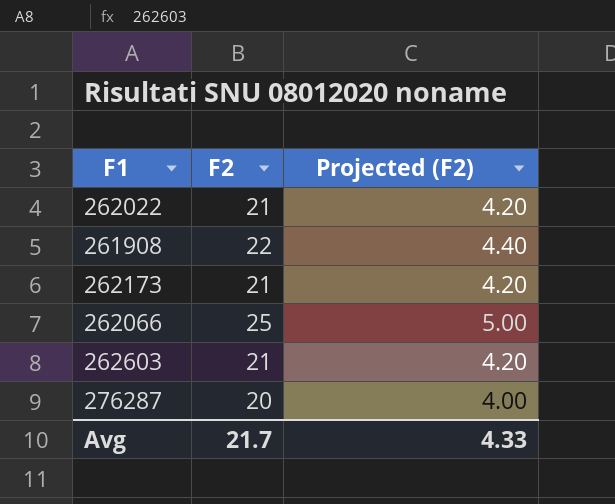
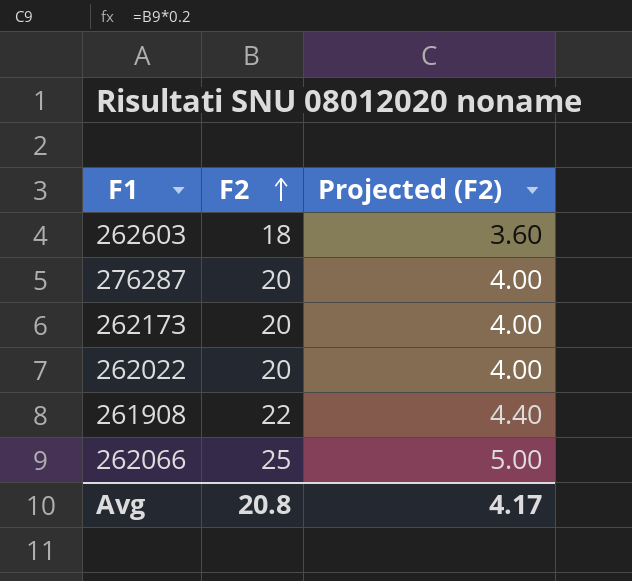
row order: none -> F2 ascending
262603 | F2: 21 -> 18
262603 | Projected (F2): 4.20 -> 3.60
262173 | F2: 21 -> 20
262173 | Projected (F2): 4.20 -> 4.00
262022 | F2: 21 -> 20
262022 | Projected (F2): 4.20 -> 4.00
Avg | F2: 21.7 -> 20.8
Avg | Projected (F2): 4.33 -> 4.17

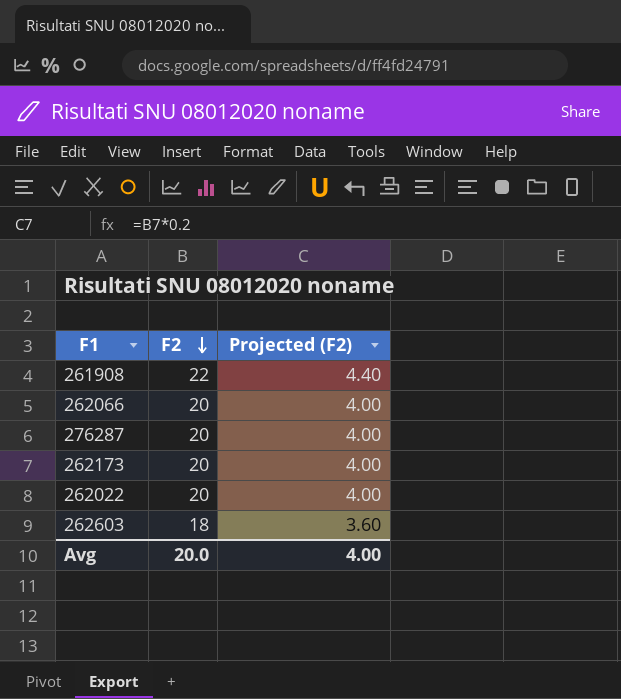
row order: F2 ascending -> F2 descending
262066 | F2: 25 -> 20
262066 | Projected (F2): 5.00 -> 4.00
Avg | F2: 20.8 -> 20.0
Avg | Projected (F2): 4.17 -> 4.00

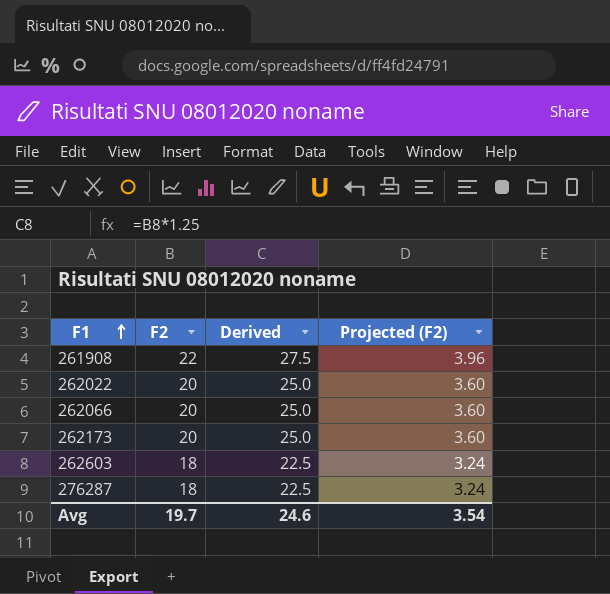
row order: F2 descending -> F1 ascending
column Derived | formula: none -> [F2] * 1.25
column Projected (F2) | formula: [F2] * 0.2 -> [F2] * 0.18
276287 | F2: 20 -> 18
Avg | F2: 20.0 -> 19.7
Avg | Projected (F2): 4.00 -> 3.54

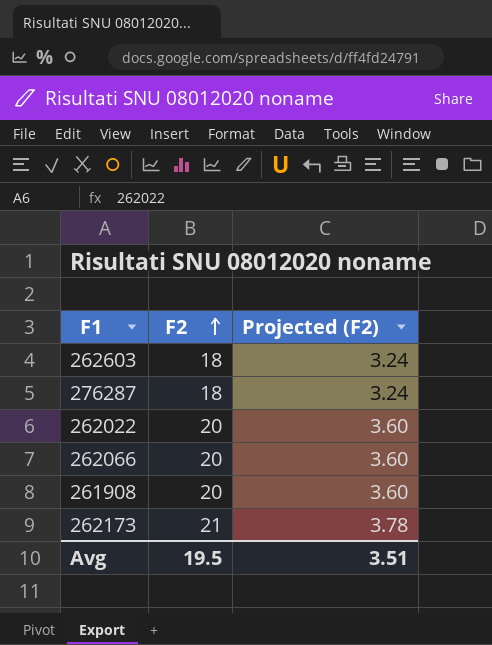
row order: F1 ascending -> F2 ascending
column Derived | formula: [F2] * 1.25 -> none
261908 | F2: 22 -> 20
261908 | Projected (F2): 3.96 -> 3.60
262173 | F2: 20 -> 21
262173 | Projected (F2): 3.60 -> 3.78
Avg | F2: 19.7 -> 19.5
Avg | Projected (F2): 3.54 -> 3.51

